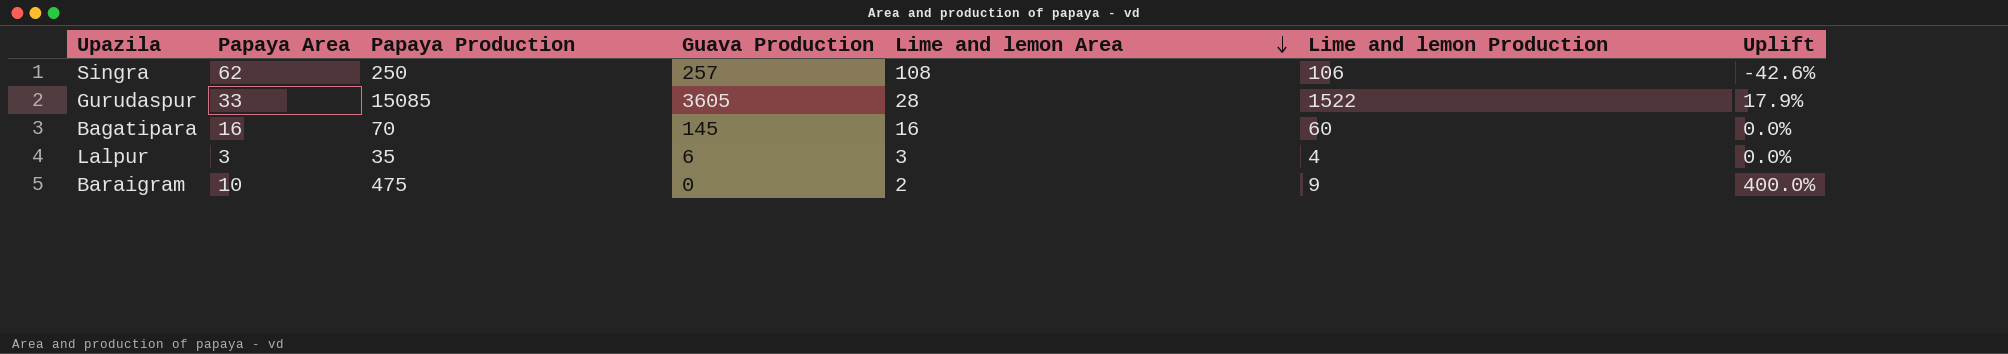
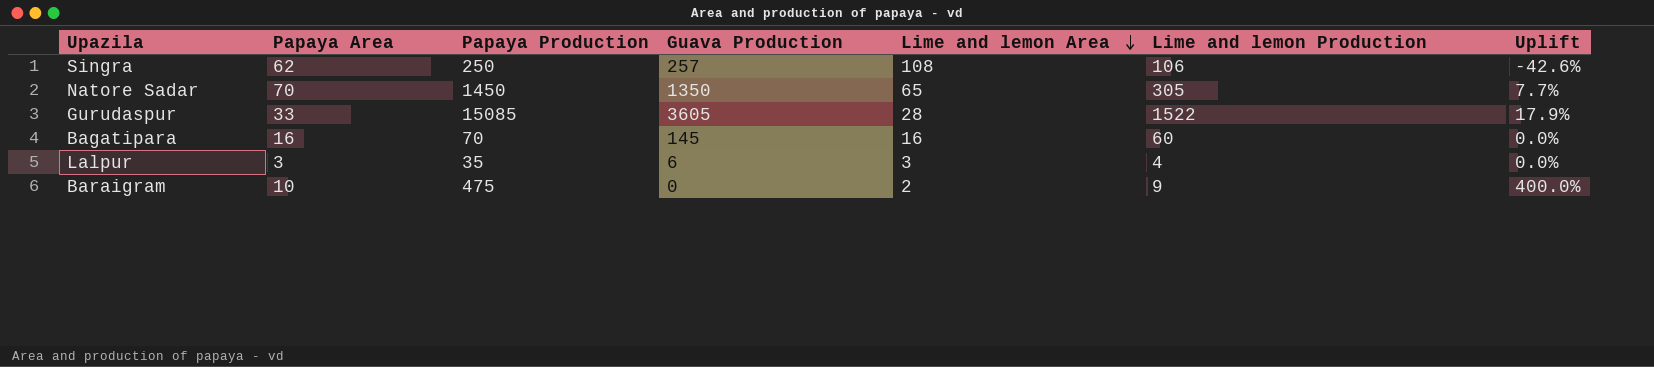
row Natore Sadar: none -> 70 | 1450 | 1350 | 65 | 305 | 7.7%

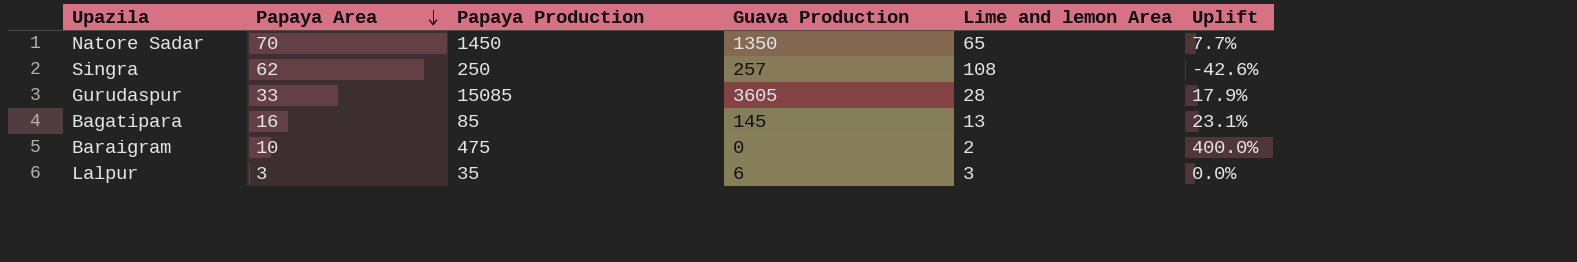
row order: Lime and lemon Area descending -> Papaya Area descending
column Lime and lemon Production | position: 6 -> none
Bagatipara | Papaya Production: 70 -> 85
Bagatipara | Lime and lemon Area: 16 -> 13
Bagatipara | Uplift: 0.0% -> 23.1%

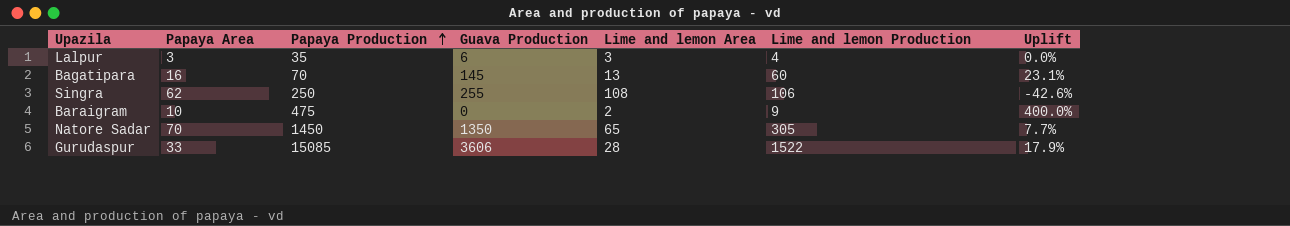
row order: Papaya Area descending -> Papaya Production ascending
column Lime and lemon Production | position: none -> 6
Bagatipara | Papaya Production: 85 -> 70
Singra | Guava Production: 257 -> 255
Gurudaspur | Guava Production: 3605 -> 3606

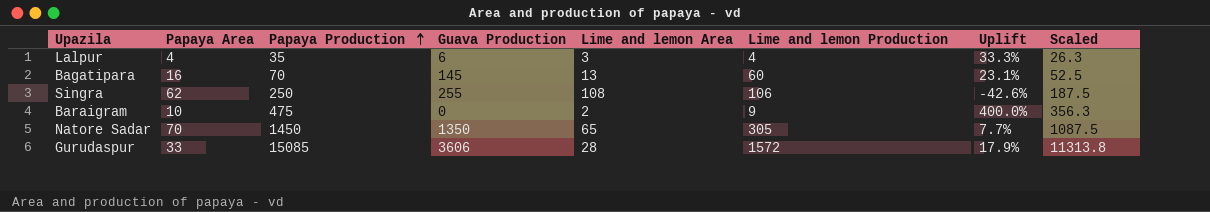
column Scaled | formula: none -> [Papaya Production] * 0.75
Lalpur | Papaya Area: 3 -> 4
Lalpur | Uplift: 0.0% -> 33.3%
Gurudaspur | Lime and lemon Production: 1522 -> 1572

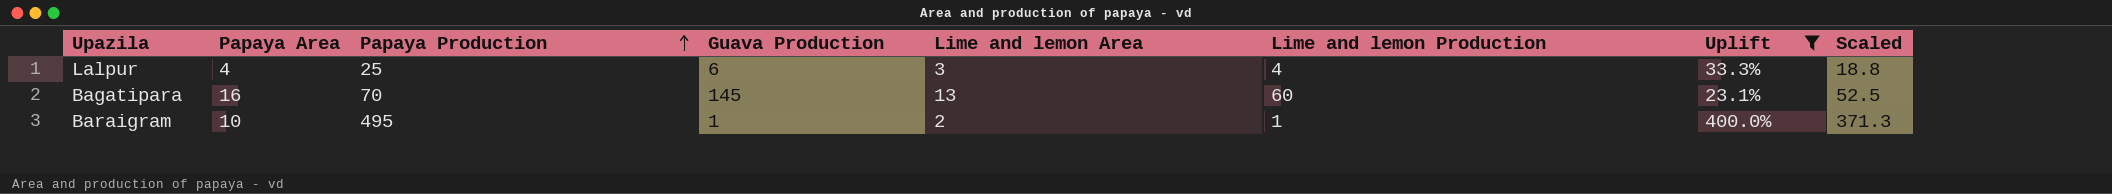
filter: none -> Uplift >= 23.1%
Lalpur | Papaya Production: 35 -> 25
Lalpur | Scaled: 26.3 -> 18.8
Baraigram | Papaya Production: 475 -> 495
Baraigram | Guava Production: 0 -> 1
Baraigram | Lime and lemon Production: 9 -> 1
Baraigram | Scaled: 356.3 -> 371.3

